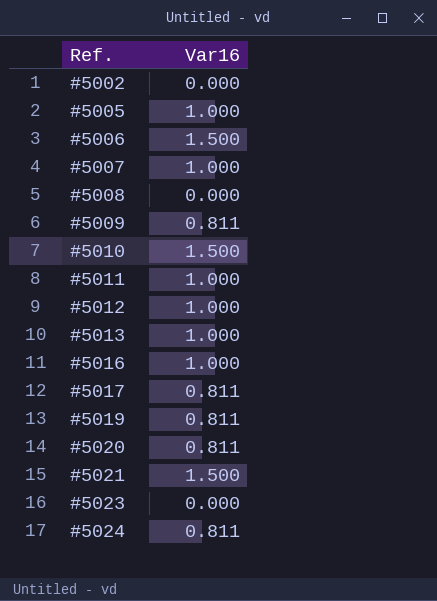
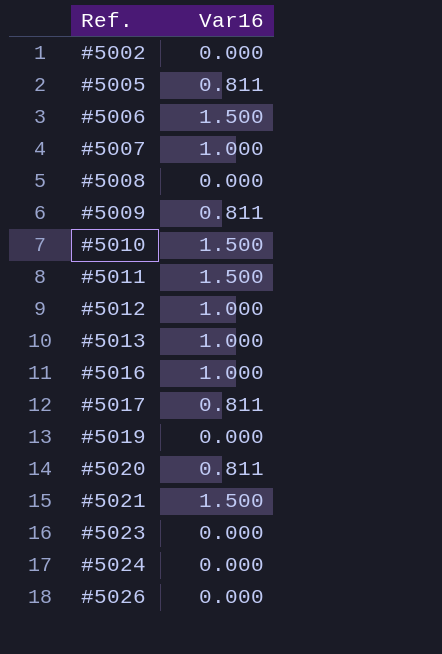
#5005 | Var16: 1.000 -> 0.811
#5011 | Var16: 1.000 -> 1.500
#5019 | Var16: 0.811 -> 0.000
#5024 | Var16: 0.811 -> 0.000
row #5026: none -> 0.000

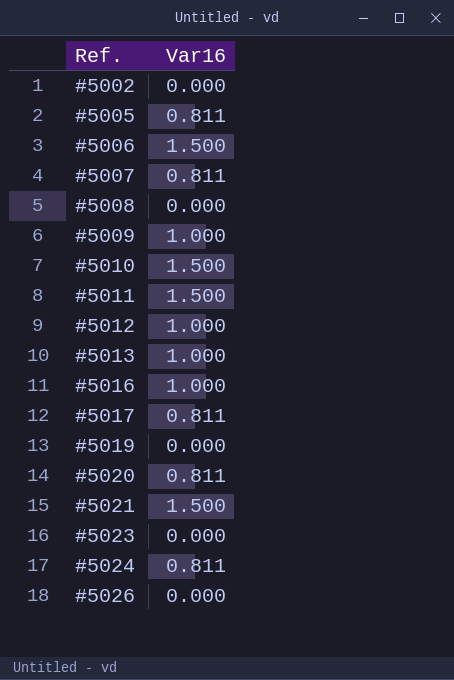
#5007 | Var16: 1.000 -> 0.811
#5009 | Var16: 0.811 -> 1.000
#5024 | Var16: 0.000 -> 0.811

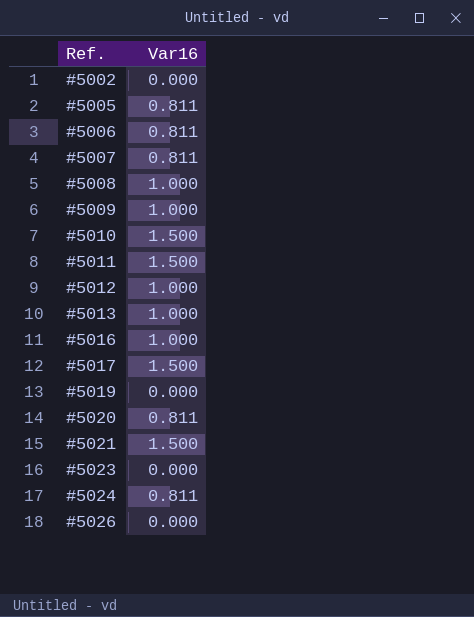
#5006 | Var16: 1.500 -> 0.811
#5008 | Var16: 0.000 -> 1.000
#5017 | Var16: 0.811 -> 1.500

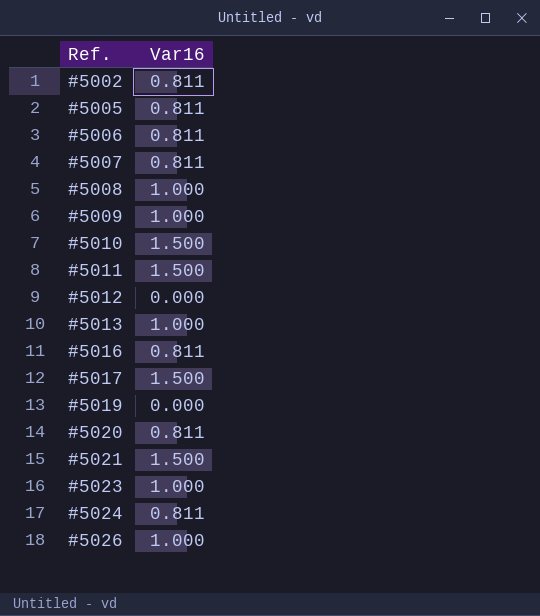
#5002 | Var16: 0.000 -> 0.811
#5012 | Var16: 1.000 -> 0.000
#5016 | Var16: 1.000 -> 0.811
#5023 | Var16: 0.000 -> 1.000
#5026 | Var16: 0.000 -> 1.000

